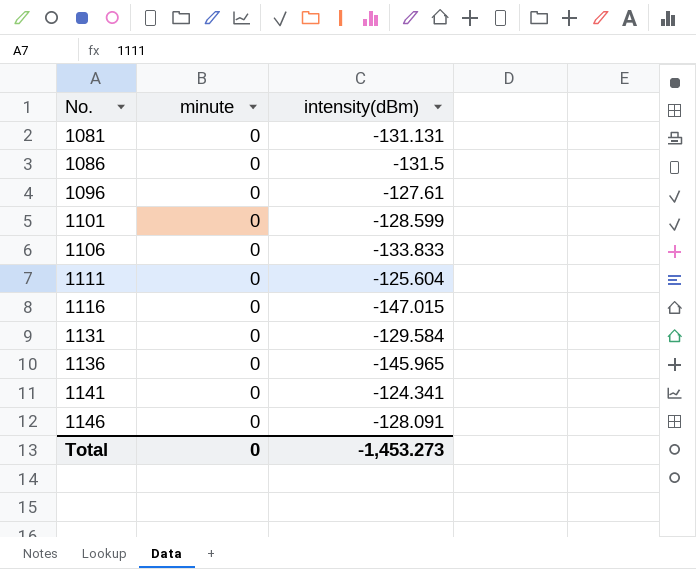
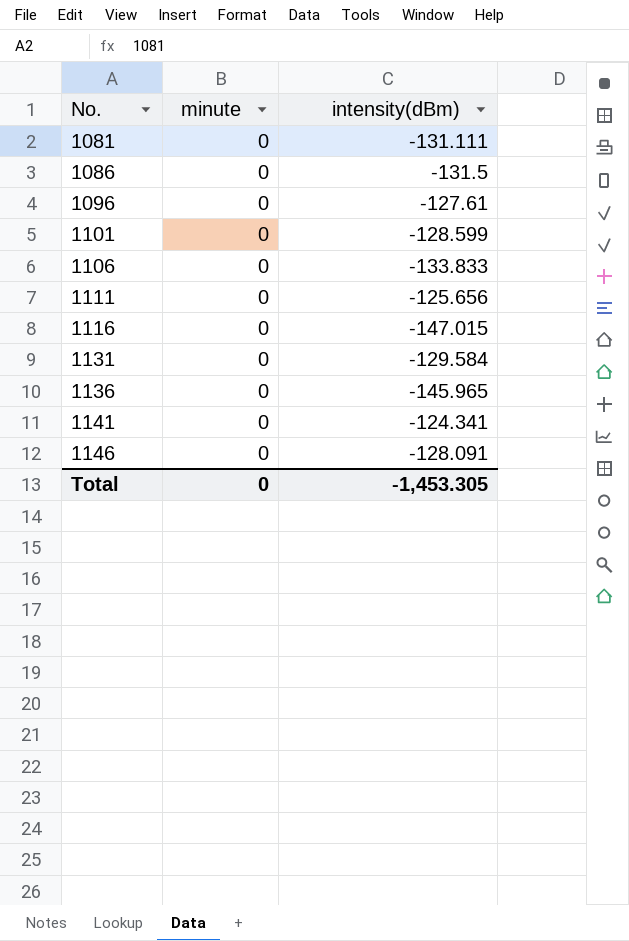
1081 | intensity(dBm): -131.131 -> -131.111
1111 | intensity(dBm): -125.604 -> -125.656
Total | intensity(dBm): -1,453.273 -> -1,453.305

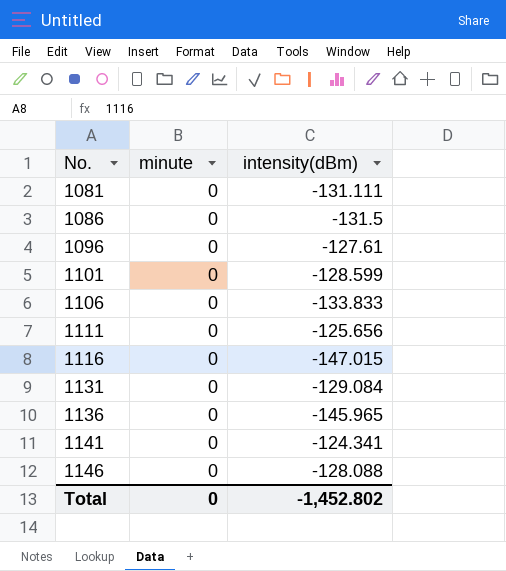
1131 | intensity(dBm): -129.584 -> -129.084
1146 | intensity(dBm): -128.091 -> -128.088
Total | intensity(dBm): -1,453.305 -> -1,452.802

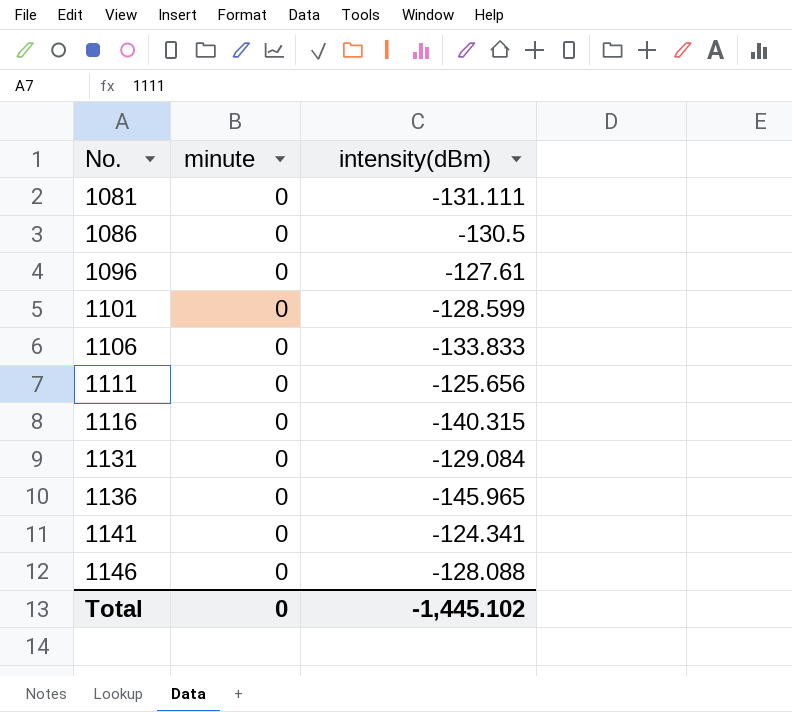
1086 | intensity(dBm): -131.5 -> -130.5
1116 | intensity(dBm): -147.015 -> -140.315
Total | intensity(dBm): -1,452.802 -> -1,445.102

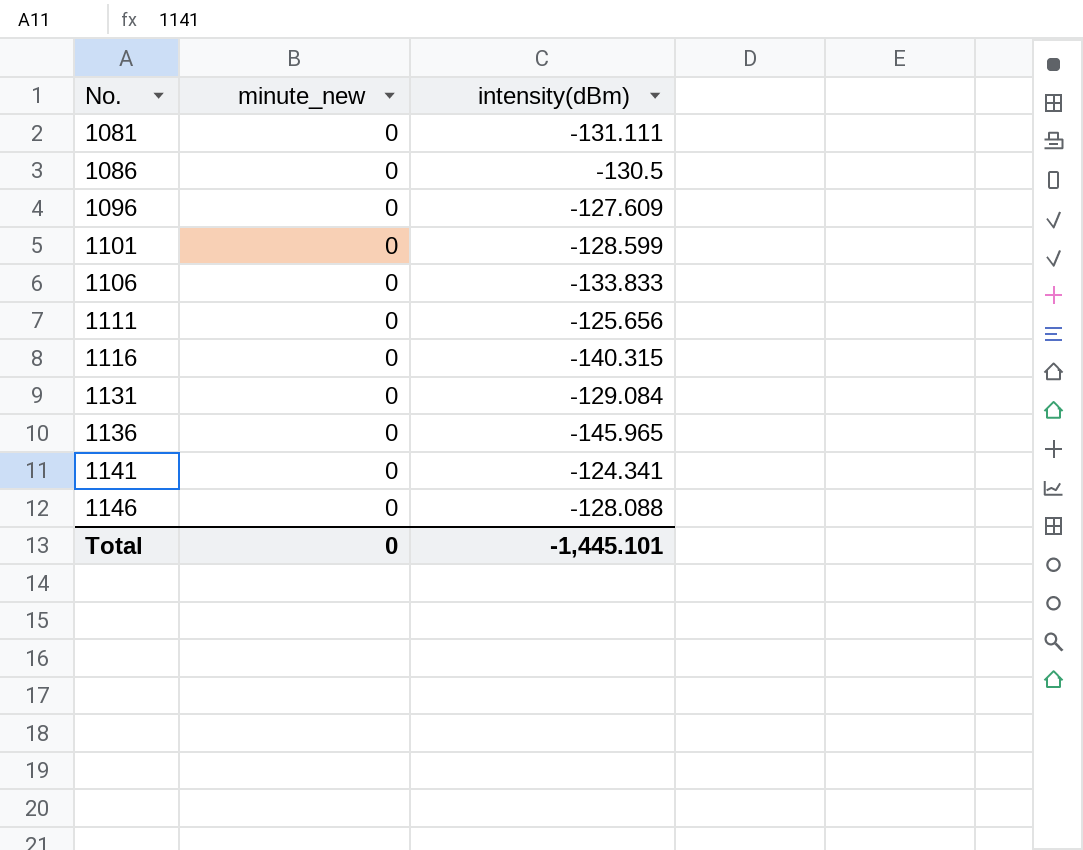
column name: minute -> minute_new
1096 | intensity(dBm): -127.61 -> -127.609
Total | intensity(dBm): -1,445.102 -> -1,445.101

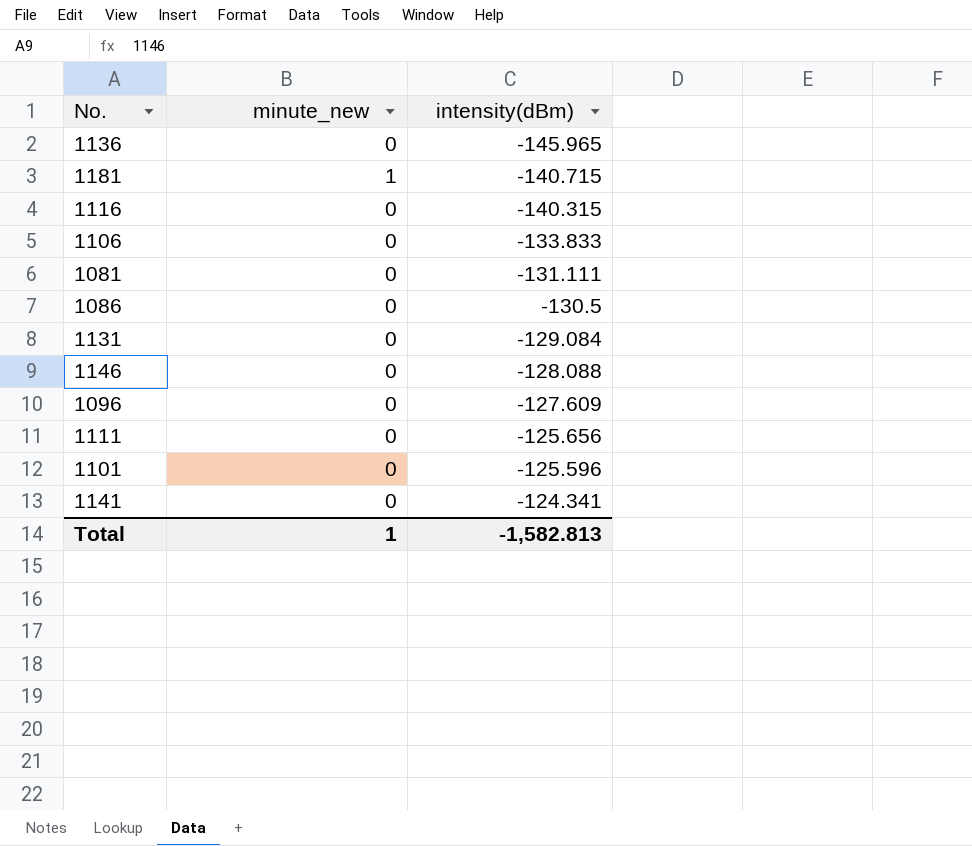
row order: No. ascending -> intensity(dBm) ascending
row 1181: none -> 1 | -140.715
1101 | intensity(dBm): -128.599 -> -125.596
Total | minute_new: 0 -> 1
Total | intensity(dBm): -1,445.101 -> -1,582.813

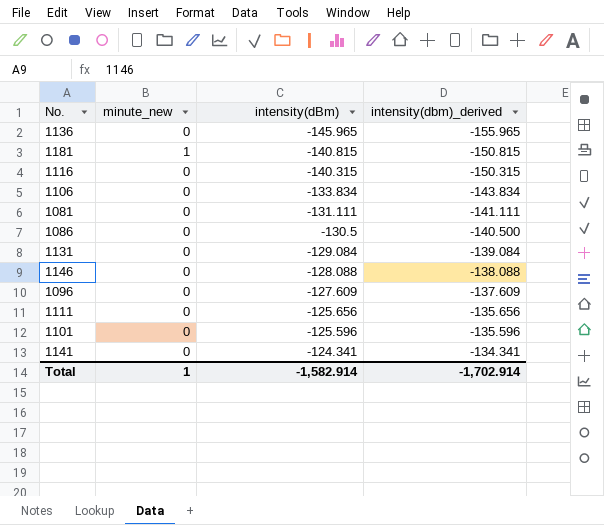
column intensity(dbm)_derived | formula: none -> [intensity(dBm)] - 10
1181 | intensity(dBm): -140.715 -> -140.815
1106 | intensity(dBm): -133.833 -> -133.834
Total | intensity(dBm): -1,582.813 -> -1,582.914

